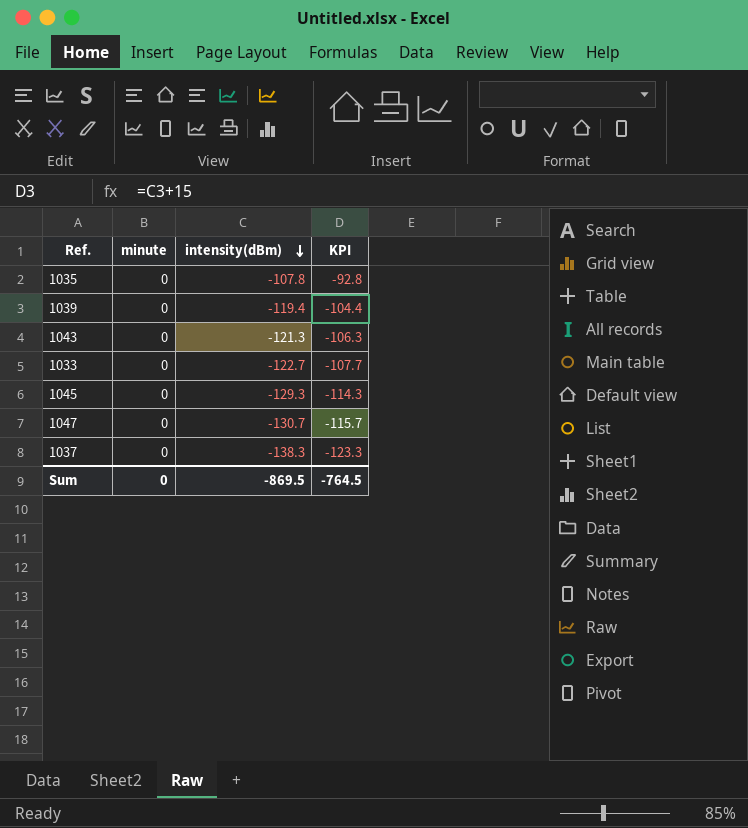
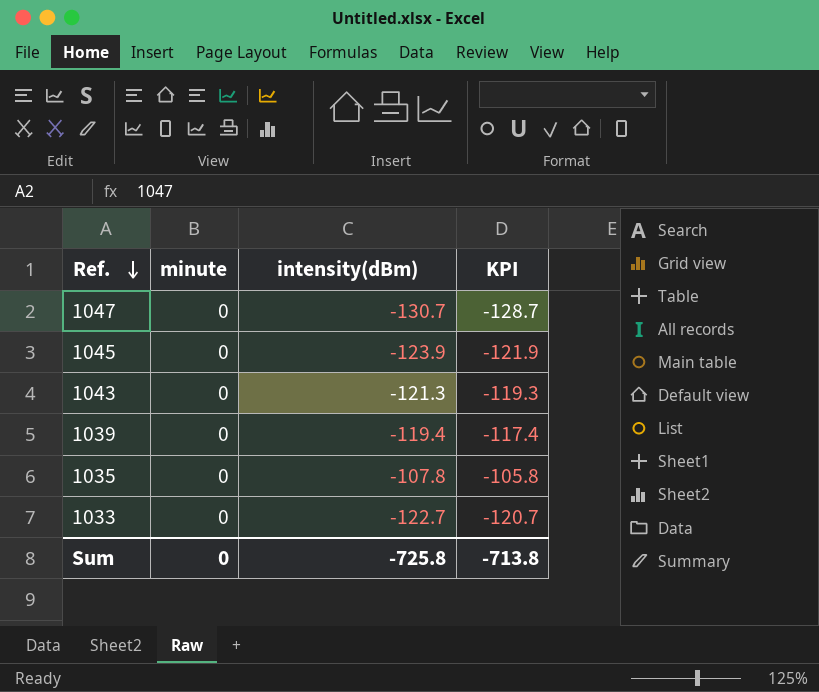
row order: intensity(dBm) descending -> Ref. descending
column KPI | formula: [intensity(dBm)] + 15 -> [intensity(dBm)] + 2
row 1037: 0 | -138.3 | -123.3 -> none
1045 | intensity(dBm): -129.3 -> -123.9
Sum | intensity(dBm): -869.5 -> -725.8
Sum | KPI: -764.5 -> -713.8

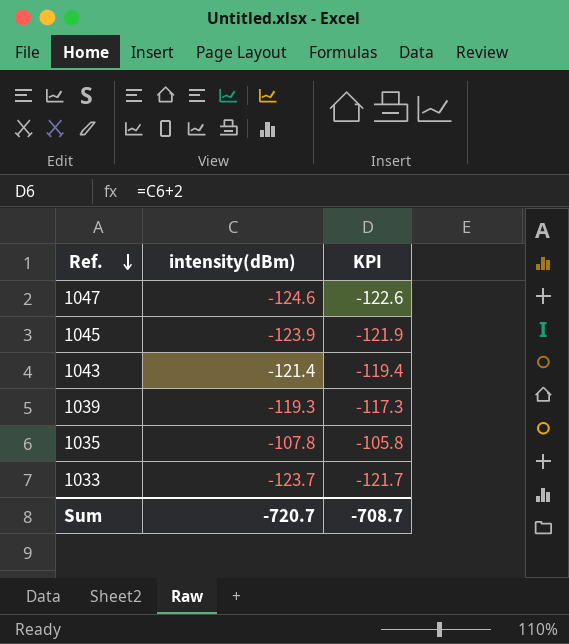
column minute | position: 2 -> none
1047 | intensity(dBm): -130.7 -> -124.6
1047 | KPI: -128.7 -> -122.6
1043 | intensity(dBm): -121.3 -> -121.4
1043 | KPI: -119.3 -> -119.4
1039 | intensity(dBm): -119.4 -> -119.3
1039 | KPI: -117.4 -> -117.3
1033 | intensity(dBm): -122.7 -> -123.7
1033 | KPI: -120.7 -> -121.7
Sum | intensity(dBm): -725.8 -> -720.7
Sum | KPI: -713.8 -> -708.7

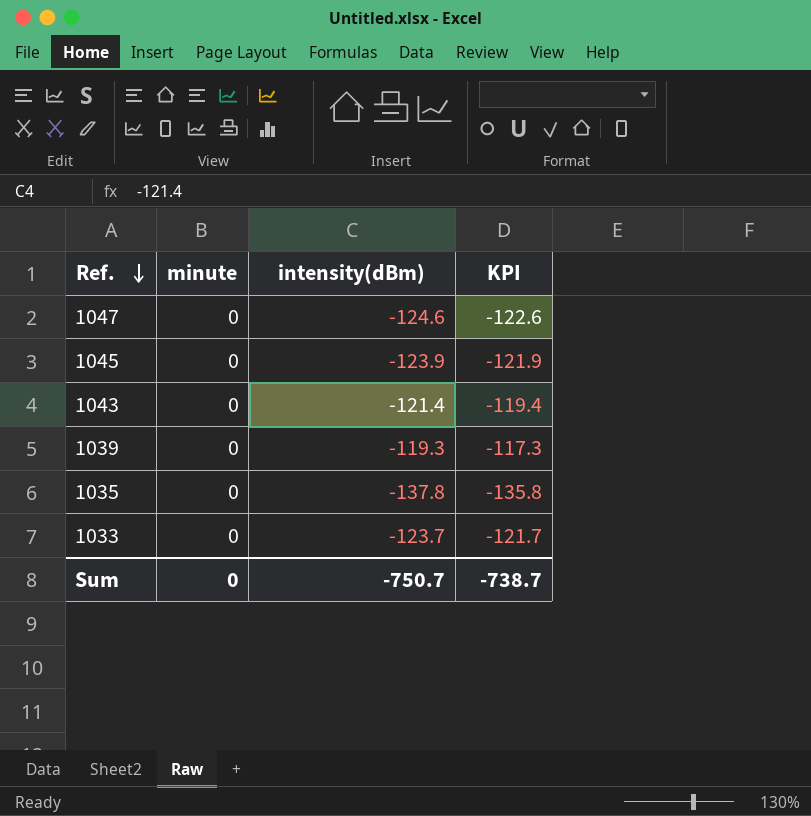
column minute | position: none -> 2
1035 | intensity(dBm): -107.8 -> -137.8
1035 | KPI: -105.8 -> -135.8
Sum | intensity(dBm): -720.7 -> -750.7
Sum | KPI: -708.7 -> -738.7

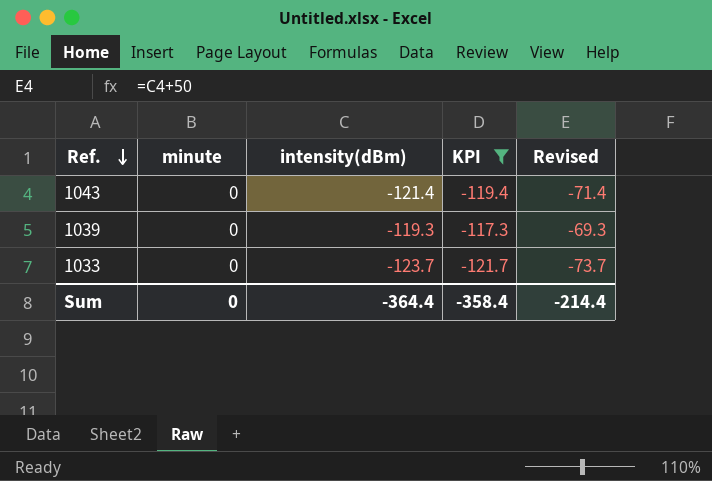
filter: none -> KPI >= -121.7
column Revised | formula: none -> [intensity(dBm)] + 50
Sum | intensity(dBm): -750.7 -> -364.4
Sum | KPI: -738.7 -> -358.4

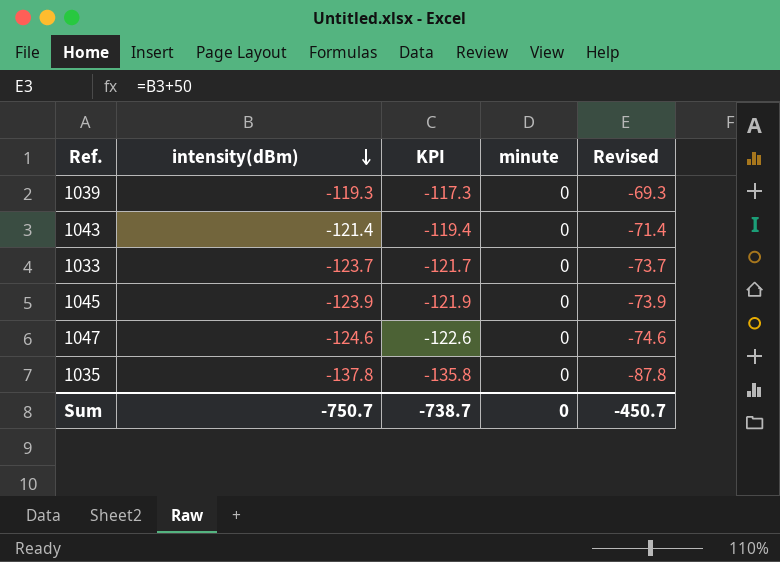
filter: KPI >= -121.7 -> none
row order: Ref. descending -> intensity(dBm) descending
column minute | position: 2 -> 4
Sum | intensity(dBm): -364.4 -> -750.7
Sum | KPI: -358.4 -> -738.7
Sum | Revised: -214.4 -> -450.7

